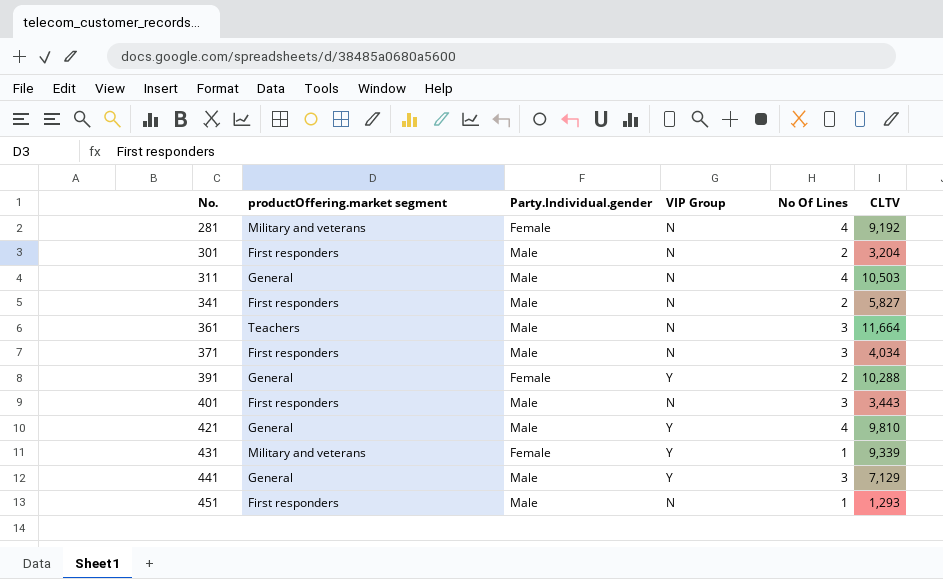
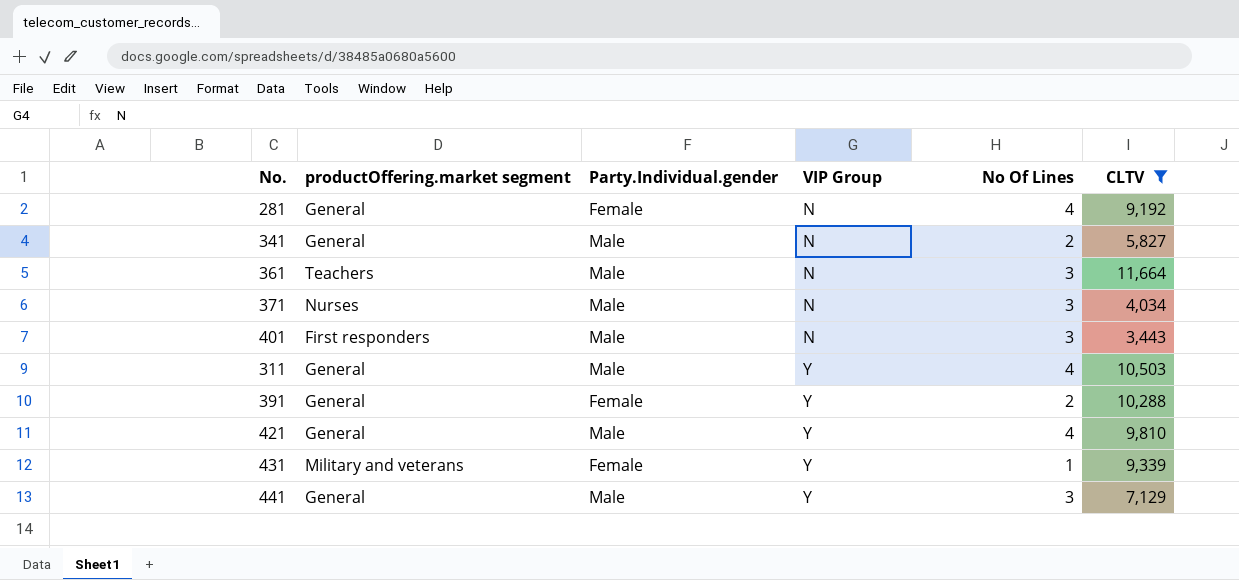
filter: none -> CLTV >= 3,443
row order: No. ascending -> VIP Group ascending
281 | productOffering.market segment: Military and veterans -> General
341 | productOffering.market segment: First responders -> General
371 | productOffering.market segment: First responders -> Nurses
311 | VIP Group: N -> Y

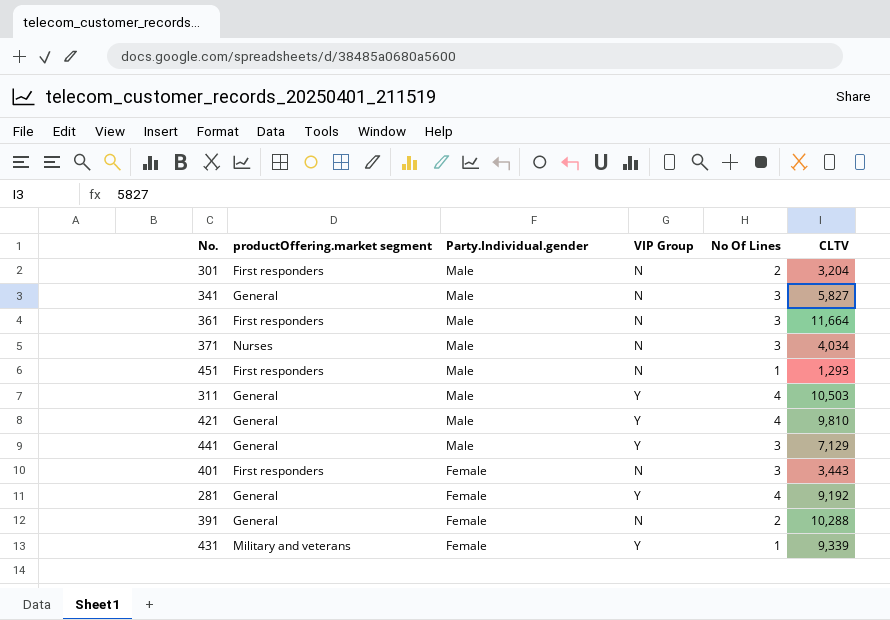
filter: CLTV >= 3,443 -> none
row order: VIP Group ascending -> Party.Individual.gender descending
341 | No Of Lines: 2 -> 3
361 | productOffering.market segment: Teachers -> First responders
401 | Party.Individual.gender: Male -> Female
281 | VIP Group: N -> Y
391 | VIP Group: Y -> N

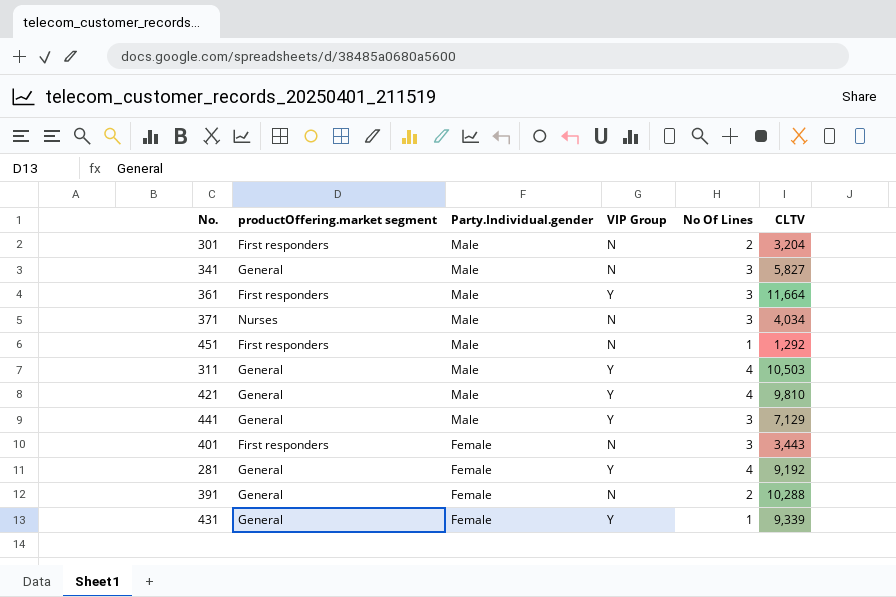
361 | VIP Group: N -> Y
451 | CLTV: 1,293 -> 1,292
431 | productOffering.market segment: Military and veterans -> General

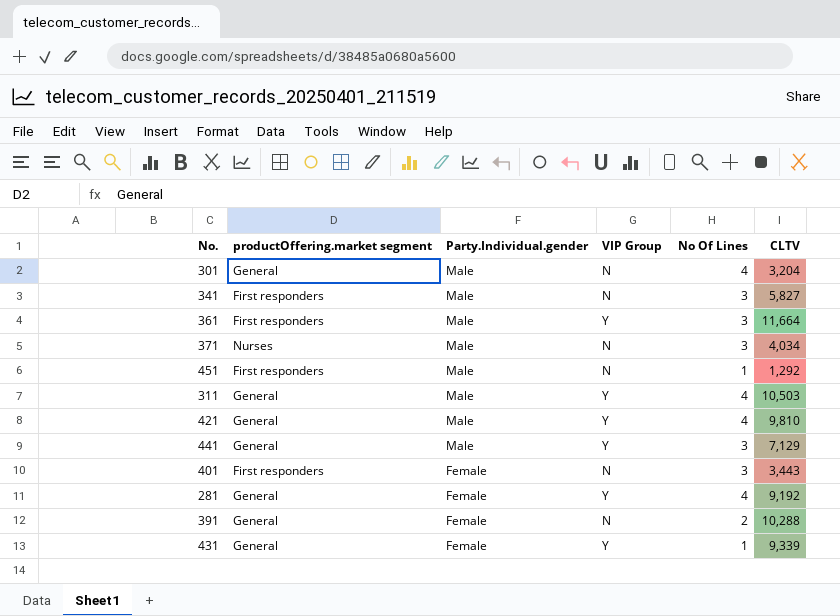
301 | productOffering.market segment: First responders -> General
301 | No Of Lines: 2 -> 4
341 | productOffering.market segment: General -> First responders

